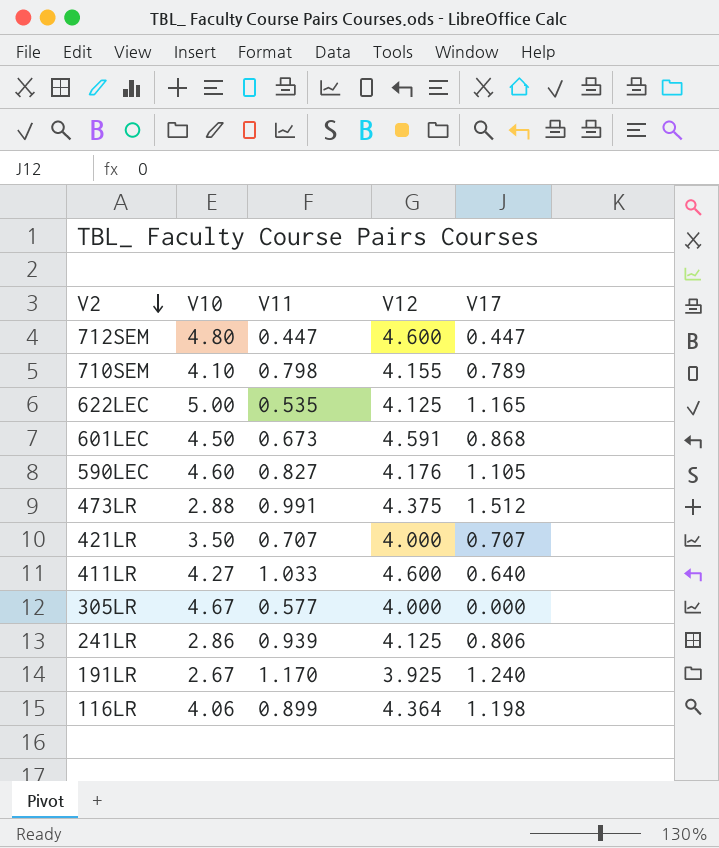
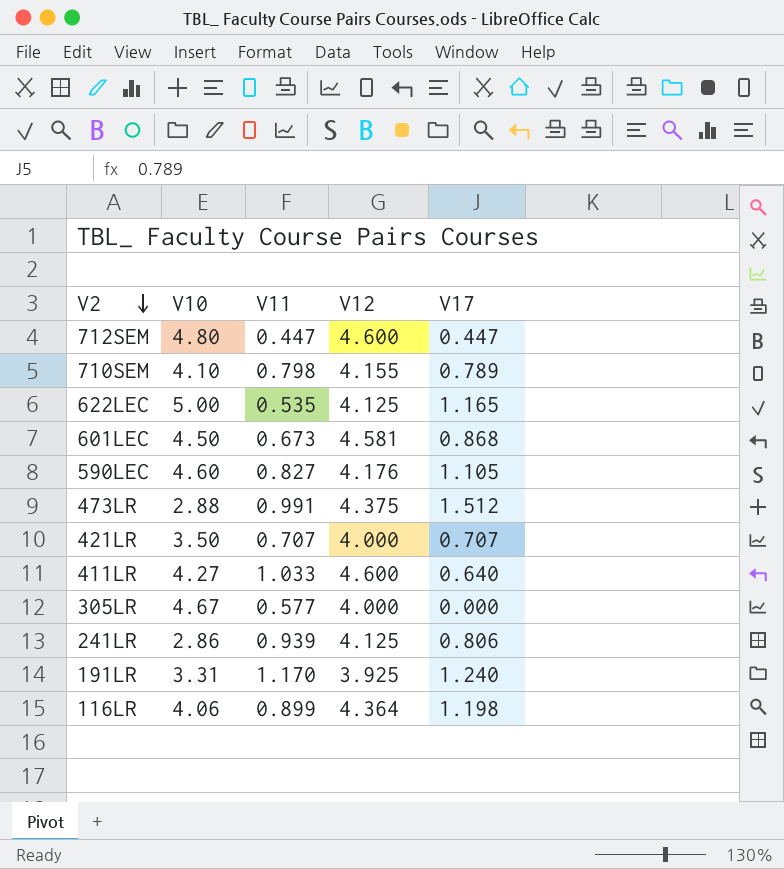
601LEC | V12: 4.591 -> 4.581
191LR | V10: 2.67 -> 3.31

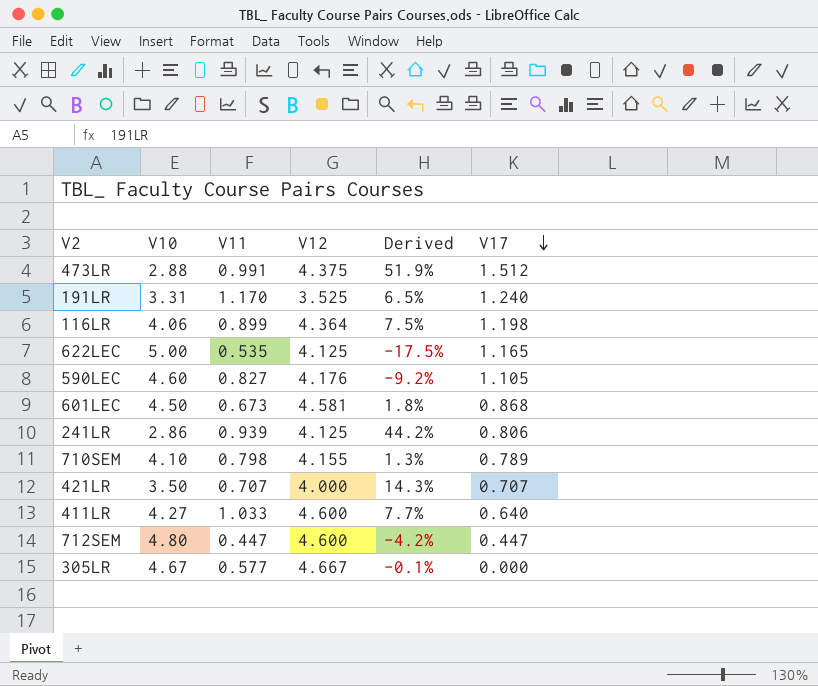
row order: V2 descending -> V17 descending
column Derived | formula: none -> ([V12] - [V10]) / [V10]
191LR | V12: 3.925 -> 3.525
305LR | V12: 4.000 -> 4.667

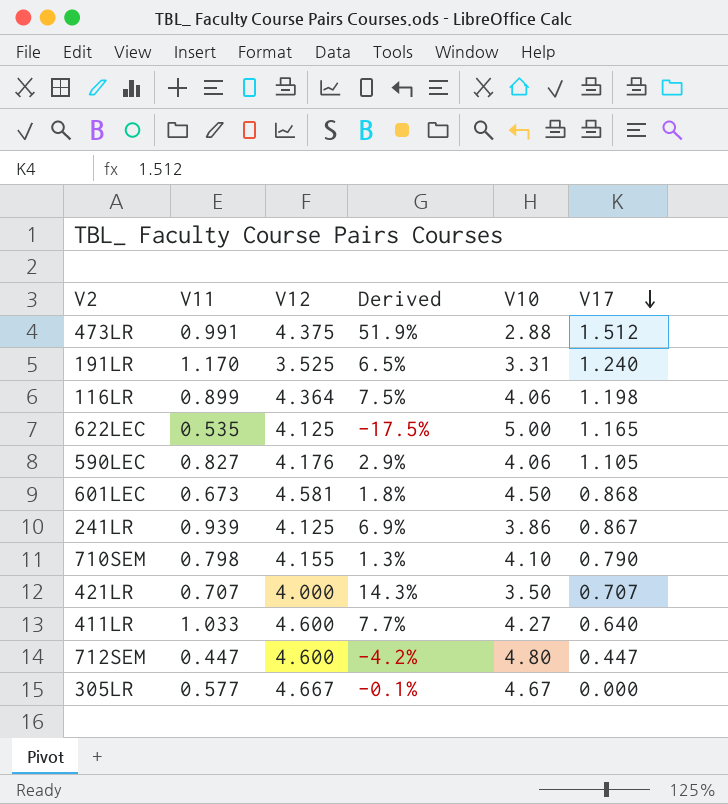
column V10 | position: 2 -> 5
590LEC | Derived: -9.2% -> 2.9%
590LEC | V10: 4.60 -> 4.06
241LR | Derived: 44.2% -> 6.9%
241LR | V10: 2.86 -> 3.86
241LR | V17: 0.806 -> 0.867
710SEM | V17: 0.789 -> 0.790

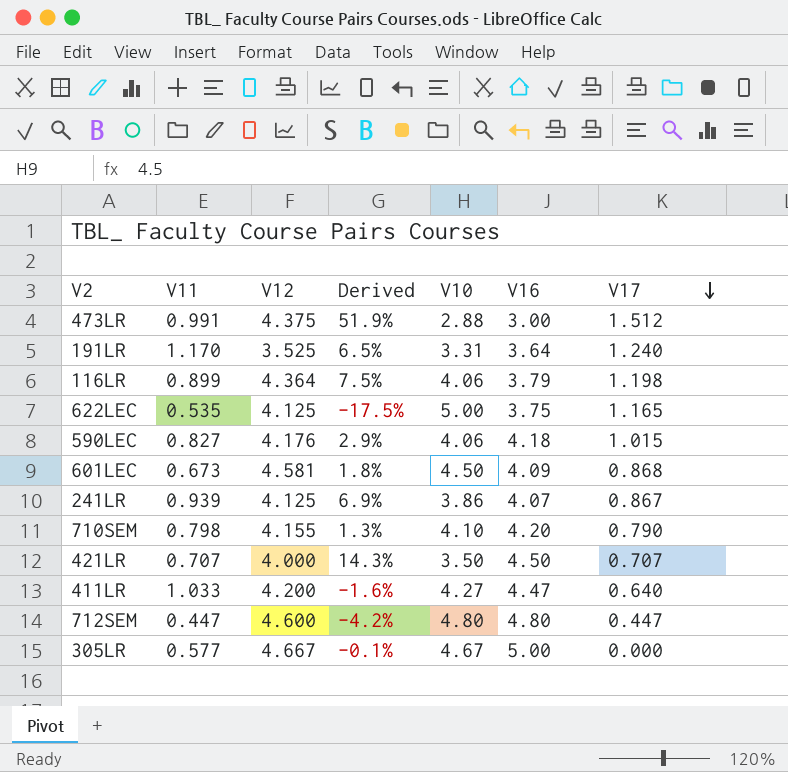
column V16 | position: none -> 6
590LEC | V17: 1.105 -> 1.015
411LR | V12: 4.600 -> 4.200
411LR | Derived: 7.7% -> -1.6%

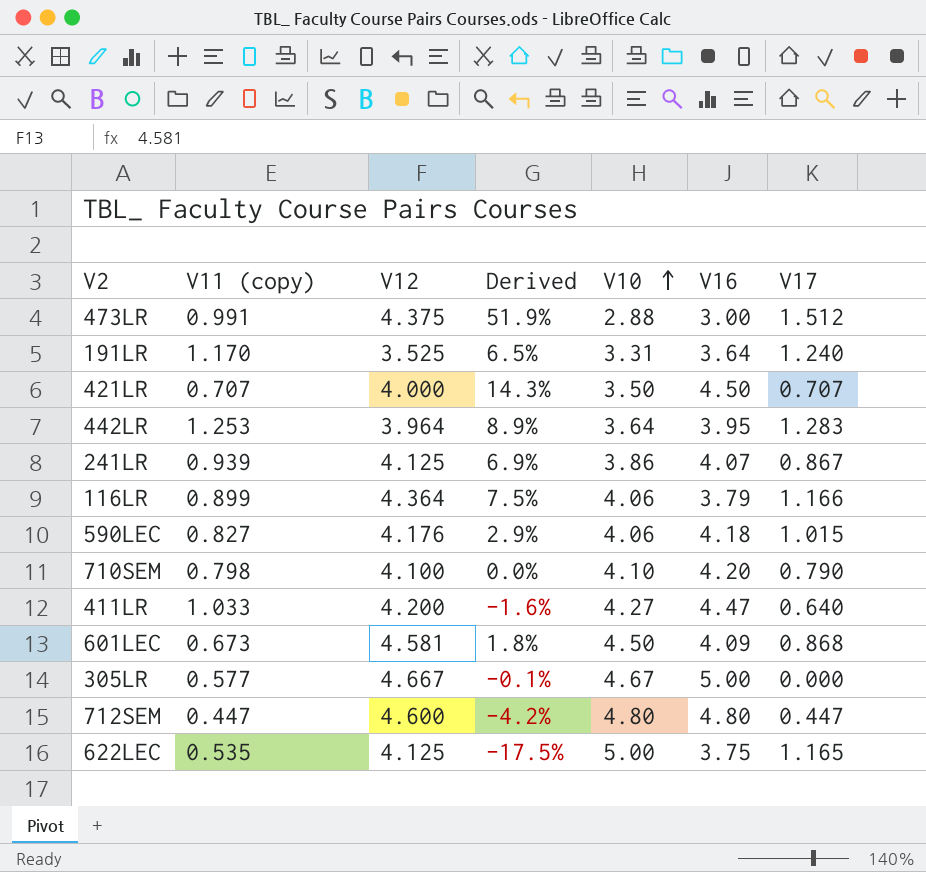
row order: V17 descending -> V10 ascending
column name: V11 -> V11 (copy)
row 442LR: none -> 1.253 | 3.964 | 8.9% | 3.64 | 3.95 | 1.283
116LR | V17: 1.198 -> 1.166
710SEM | V12: 4.155 -> 4.100
710SEM | Derived: 1.3% -> 0.0%

